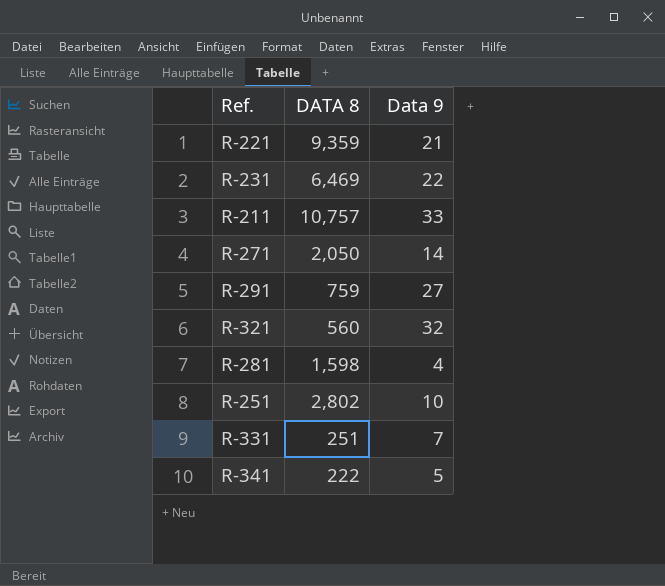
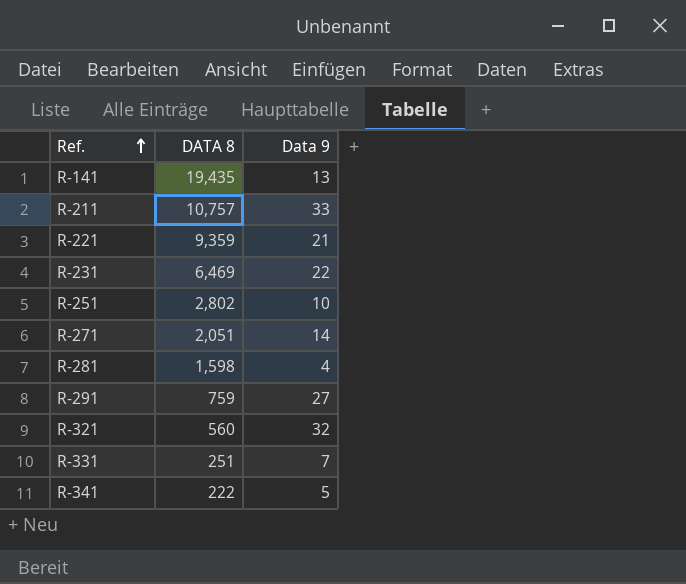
row order: none -> Ref. ascending
row R-141: none -> 19,435 | 13
R-271 | DATA 8: 2,050 -> 2,051

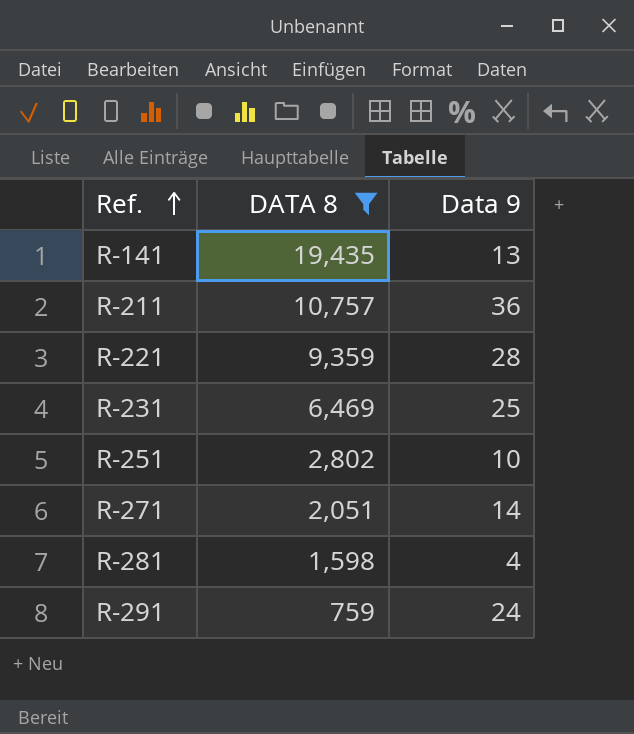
filter: none -> DATA 8 >= 759
R-211 | Data 9: 33 -> 36
R-221 | Data 9: 21 -> 28
R-231 | Data 9: 22 -> 25
R-291 | Data 9: 27 -> 24

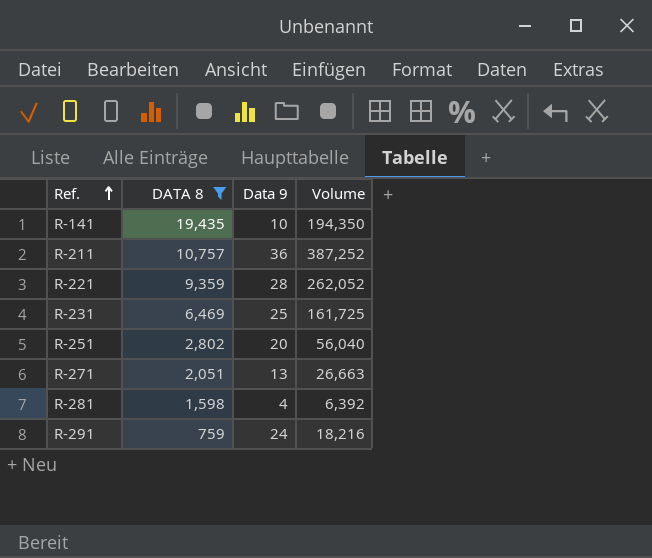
column Volume | formula: none -> [DATA 8] * [Data 9]
R-141 | Data 9: 13 -> 10
R-251 | Data 9: 10 -> 20
R-271 | Data 9: 14 -> 13

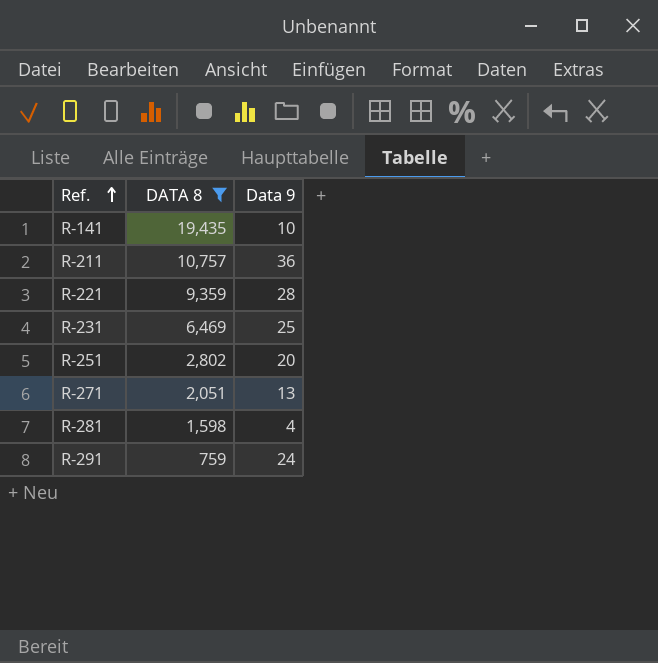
column Volume | formula: [DATA 8] * [Data 9] -> none

